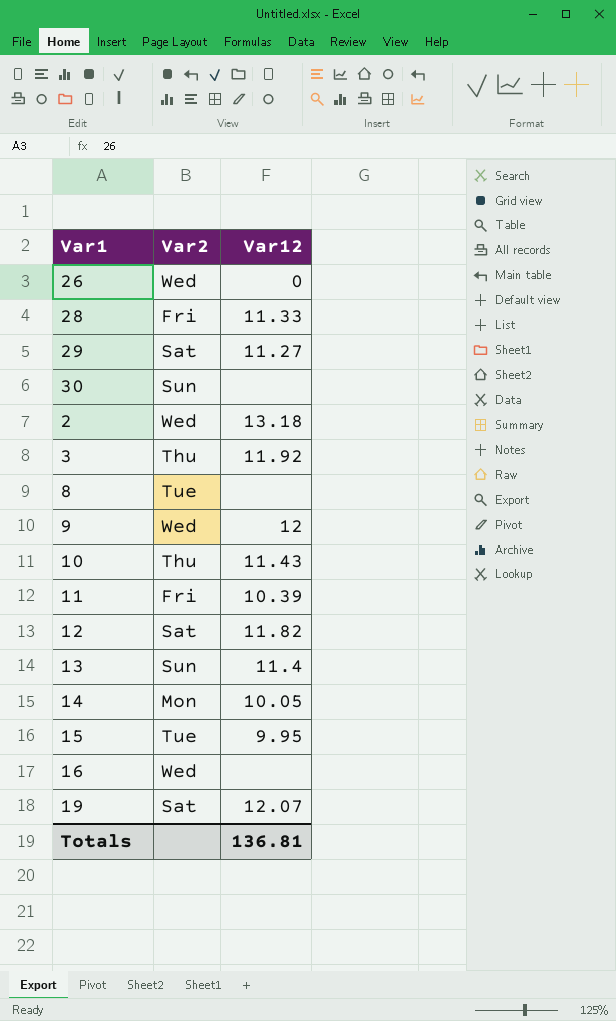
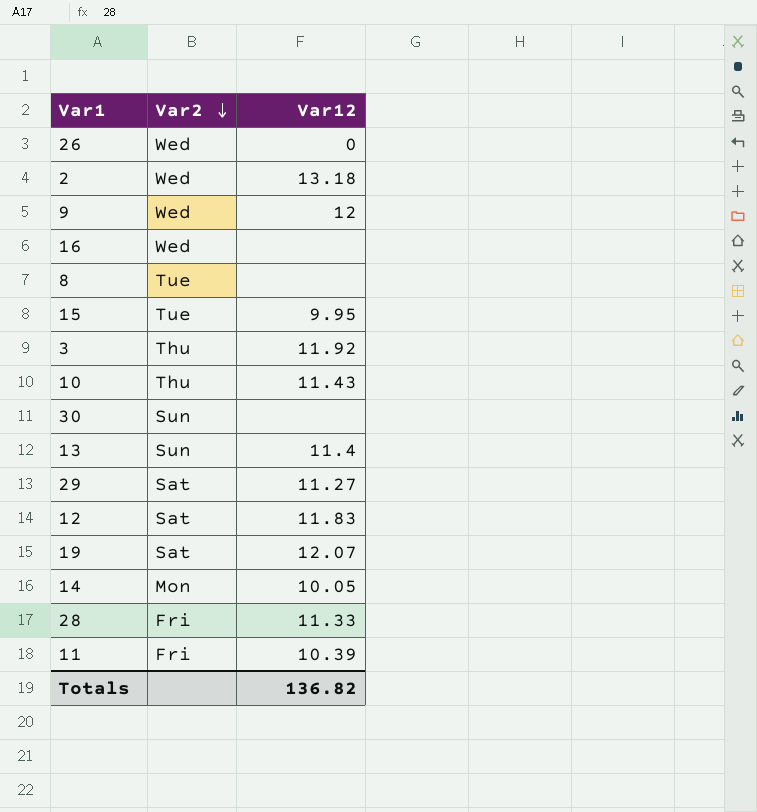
row order: none -> Var2 descending
12 | Var12: 11.82 -> 11.83
Totals | Var12: 136.81 -> 136.82

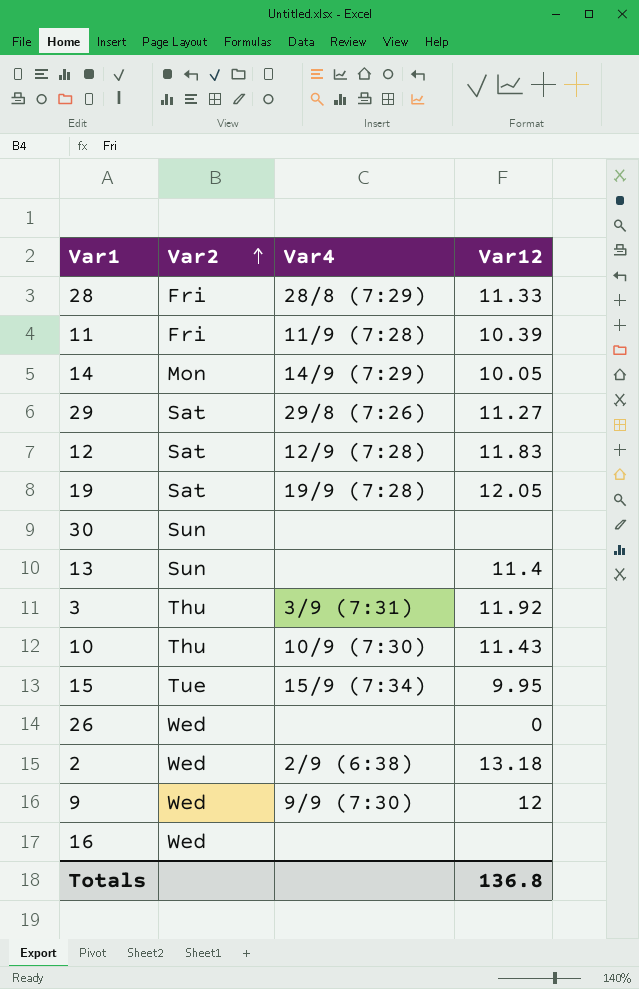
row order: Var2 descending -> Var2 ascending
column Var4 | position: none -> 3
row 8: Tue | none -> none
19 | Var12: 12.07 -> 12.05
Totals | Var12: 136.82 -> 136.8

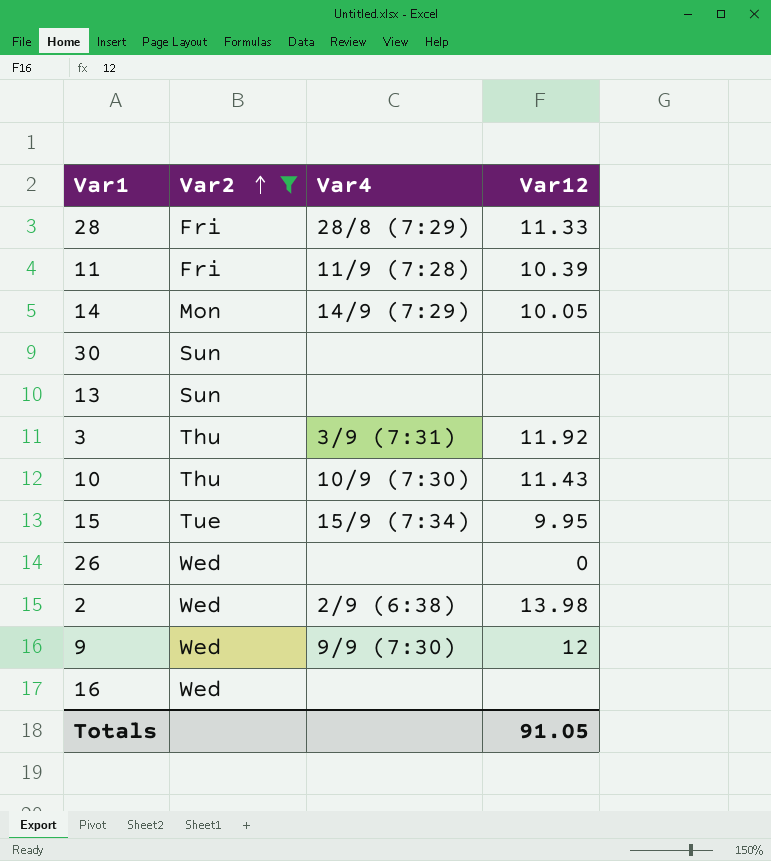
filter: none -> Var2 != Sat
13 | Var12: 11.4 -> none
2 | Var12: 13.18 -> 13.98
Totals | Var12: 136.8 -> 91.05

